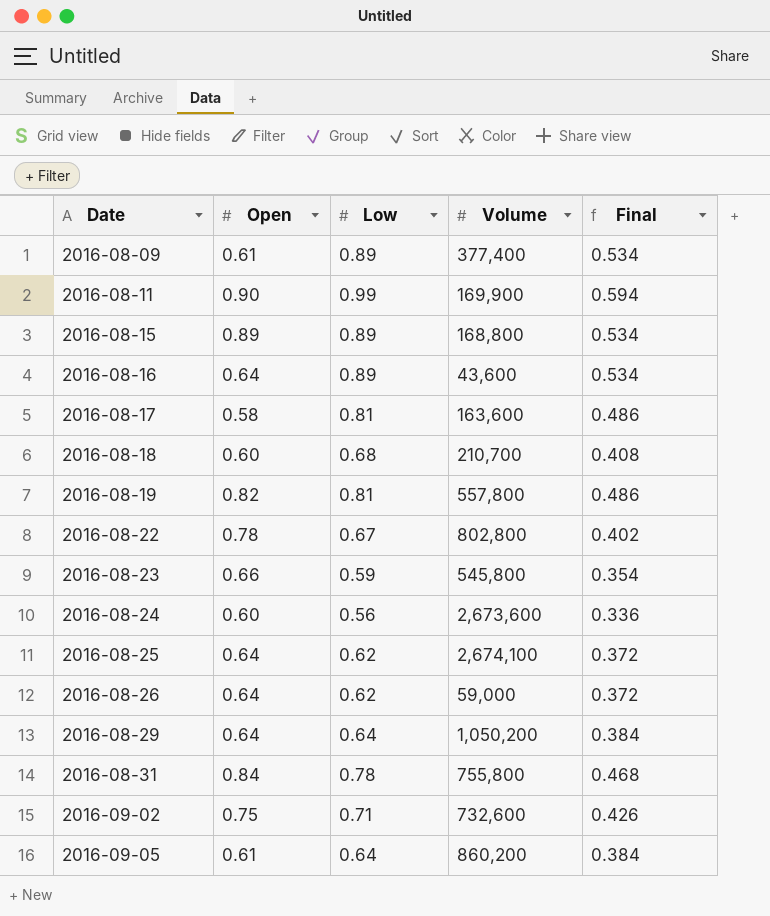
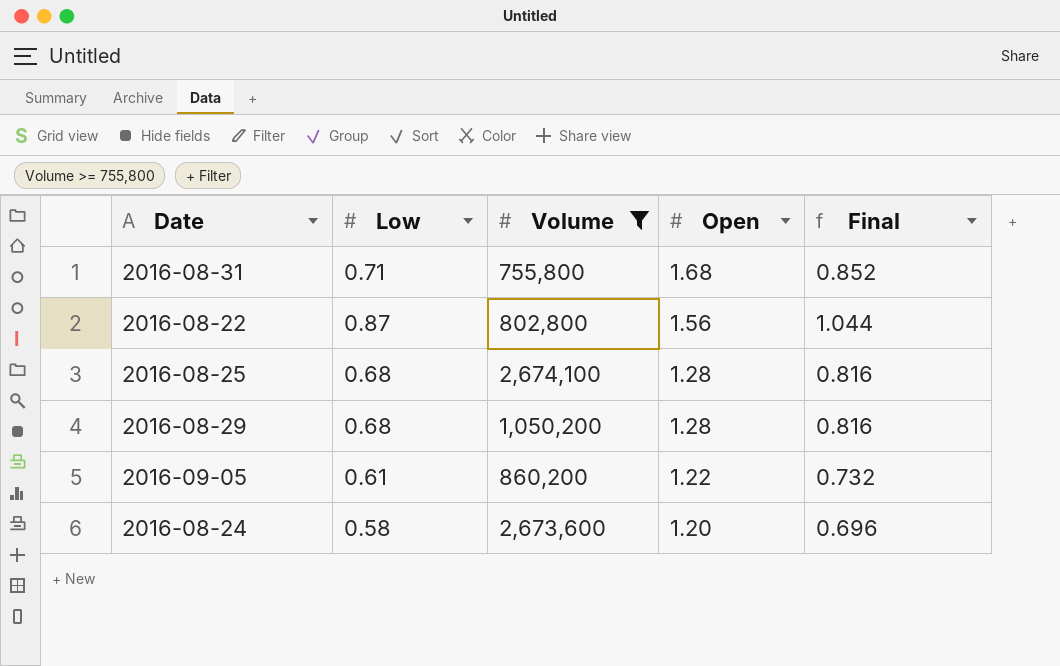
filter: none -> Volume >= 755,800
row order: Date ascending -> Open descending
column Open | position: 2 -> 4
column Final | formula: [Low] * 0.6 -> [Low] * 1.2
2016-08-31 | Low: 0.78 -> 0.71
2016-08-31 | Open: 0.84 -> 1.68
2016-08-22 | Low: 0.67 -> 0.87
2016-08-22 | Open: 0.78 -> 1.56
2016-08-25 | Low: 0.62 -> 0.68
2016-08-25 | Open: 0.64 -> 1.28
2016-08-29 | Low: 0.64 -> 0.68
2016-08-29 | Open: 0.64 -> 1.28
2016-09-05 | Low: 0.64 -> 0.61
2016-09-05 | Open: 0.61 -> 1.22
2016-08-24 | Low: 0.56 -> 0.58
2016-08-24 | Open: 0.60 -> 1.20

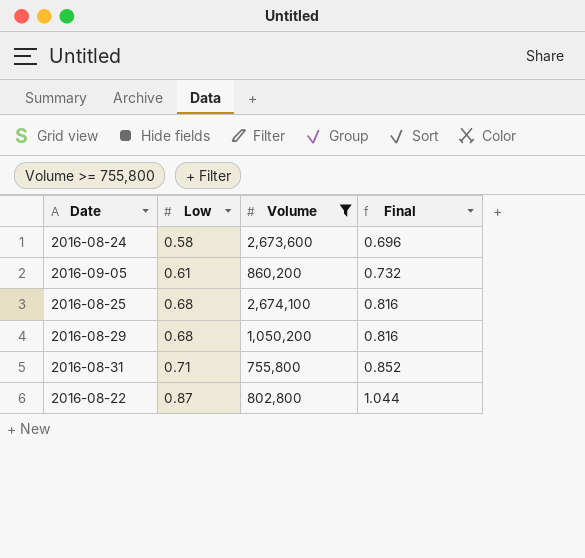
row order: Open descending -> Low ascending
column Open | position: 4 -> none

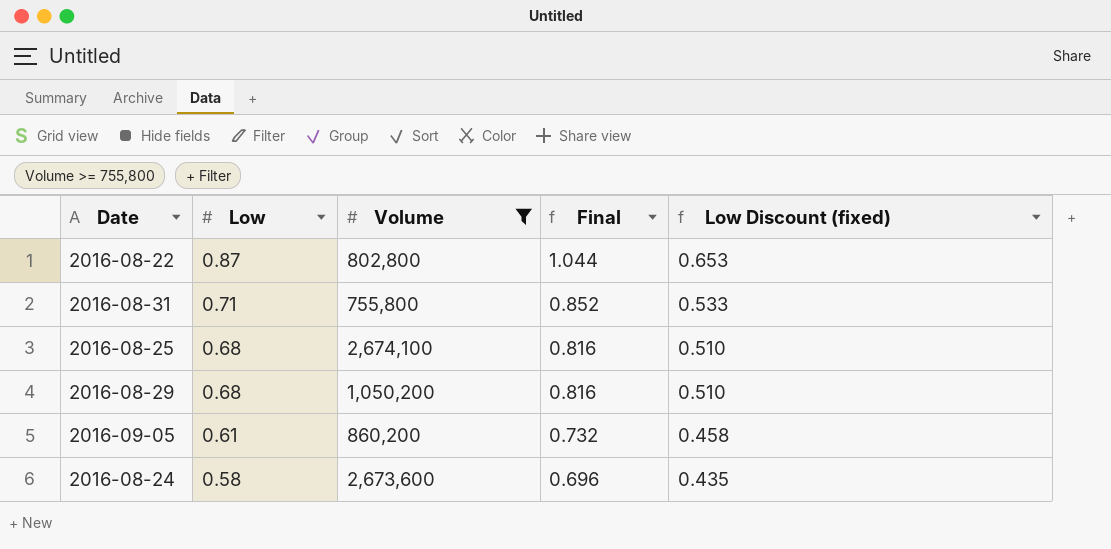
row order: Low ascending -> Low descending
column Low Discount (fixed) | formula: none -> [Low] * 0.75

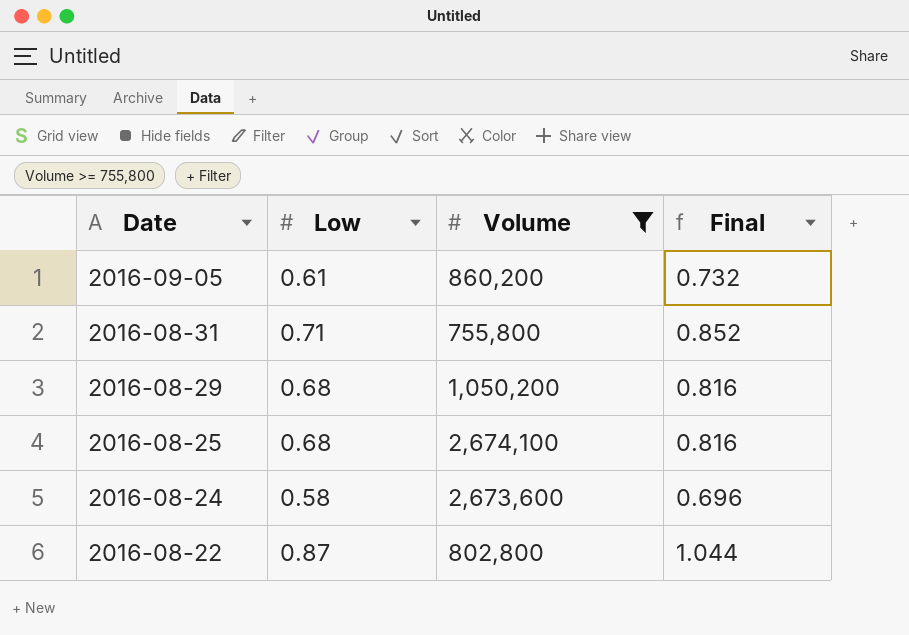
row order: Low descending -> Date descending
column Low Discount (fixed) | formula: [Low] * 0.75 -> none

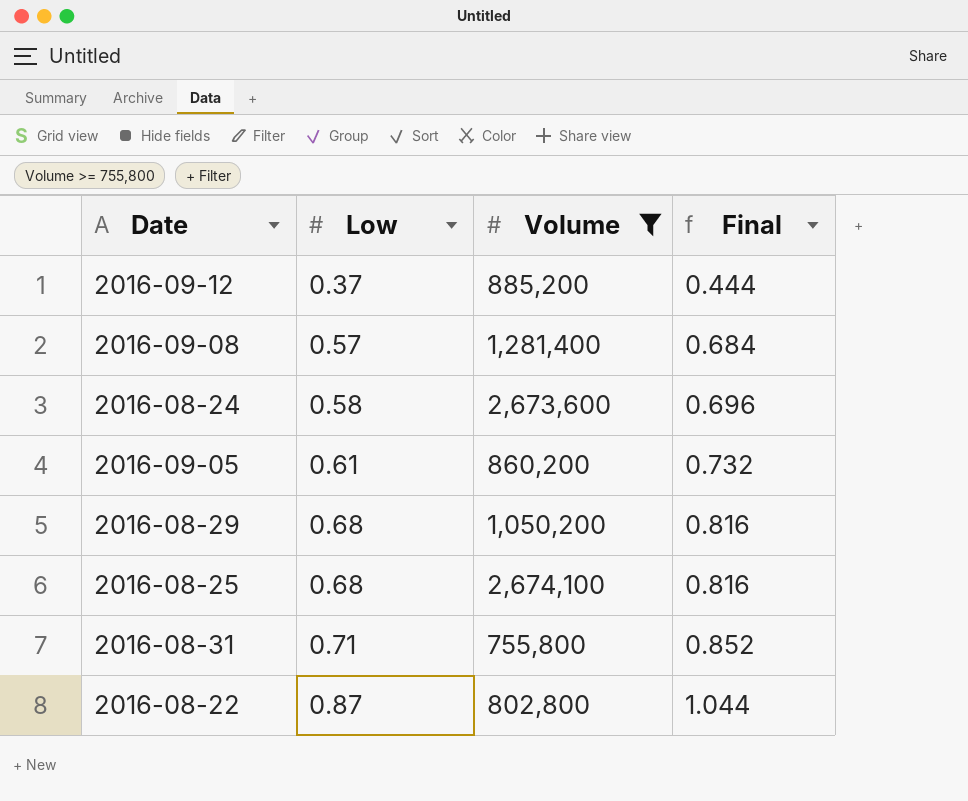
row order: Date descending -> Low ascending
row 2016-09-12: none -> 0.37 | 885,200 | 0.444
row 2016-09-08: none -> 0.57 | 1,281,400 | 0.684

